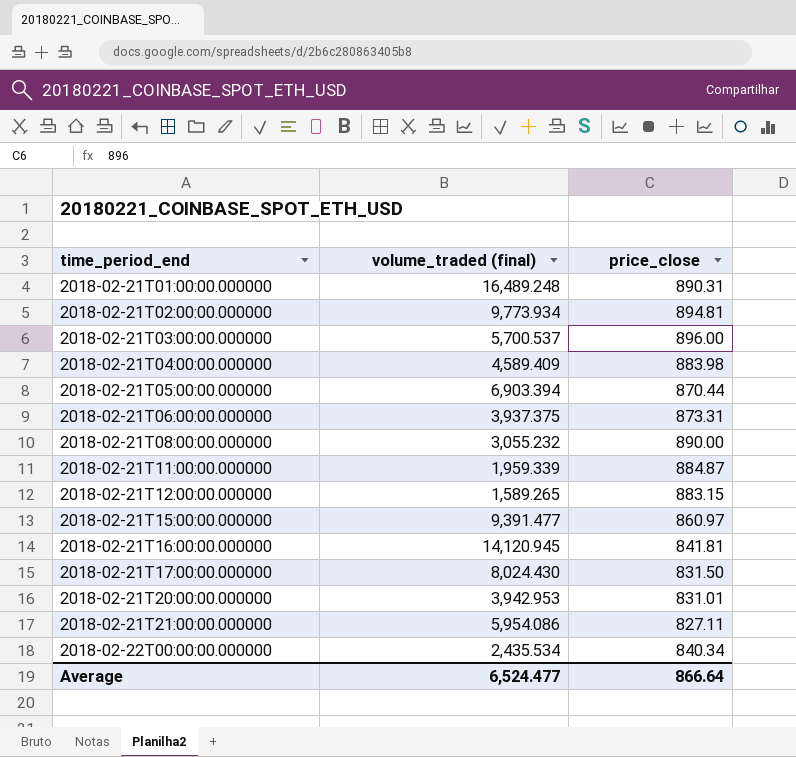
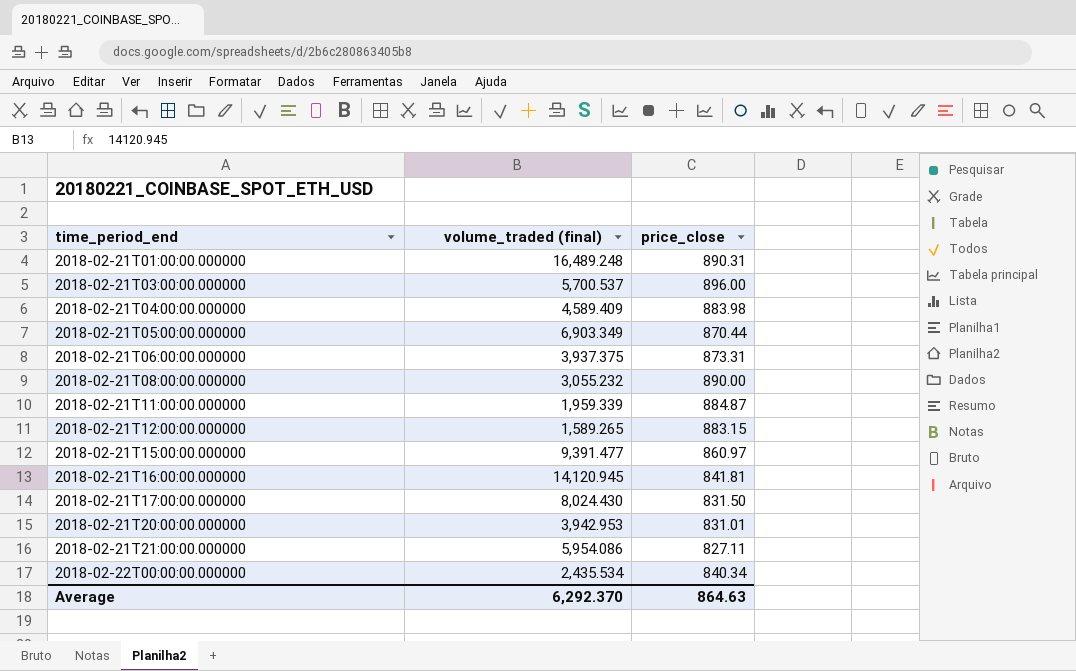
row 2018-02-21T02:00:00.000000: 9,773.934 | 894.81 -> none
2018-02-21T05:00:00.000000 | volume_traded (final): 6,903.394 -> 6,903.349
Average | volume_traded (final): 6,524.477 -> 6,292.370
Average | price_close: 866.64 -> 864.63

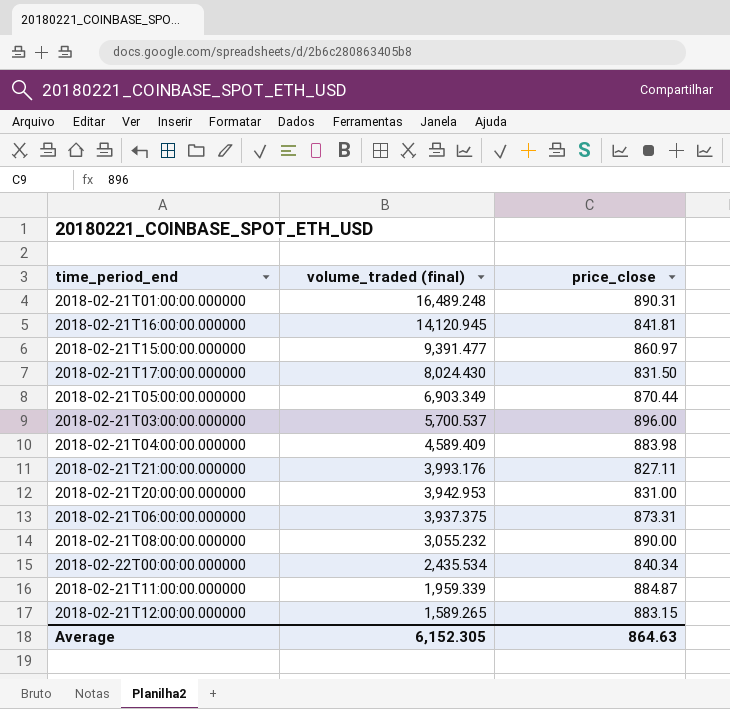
row order: time_period_end ascending -> volume_traded (final) descending
2018-02-21T21:00:00.000000 | volume_traded (final): 5,954.086 -> 3,993.176
2018-02-21T20:00:00.000000 | price_close: 831.01 -> 831.00
Average | volume_traded (final): 6,292.370 -> 6,152.305

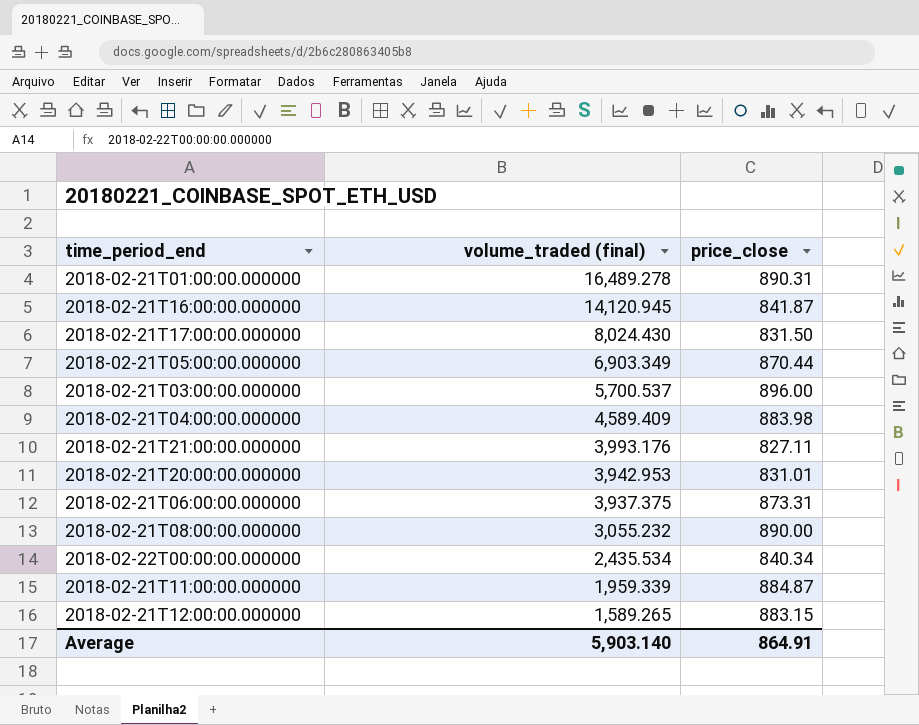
row 2018-02-21T15:00:00.000000: 9,391.477 | 860.97 -> none
2018-02-21T01:00:00.000000 | volume_traded (final): 16,489.248 -> 16,489.278
2018-02-21T16:00:00.000000 | price_close: 841.81 -> 841.87
2018-02-21T20:00:00.000000 | price_close: 831.00 -> 831.01
Average | volume_traded (final): 6,152.305 -> 5,903.140
Average | price_close: 864.63 -> 864.91

